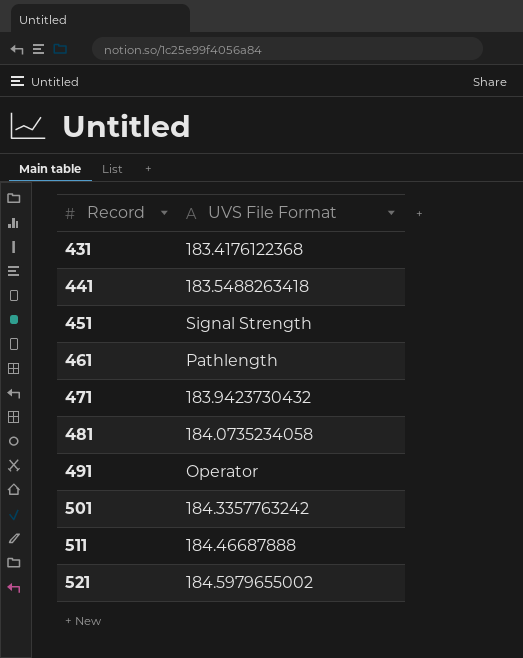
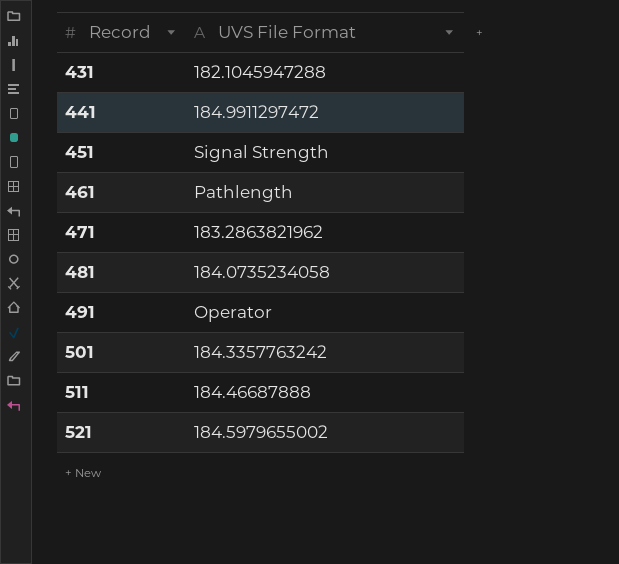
431 | UVS File Format: 183.4176122368 -> 182.1045947288
441 | UVS File Format: 183.5488263418 -> 184.9911297472
471 | UVS File Format: 183.9423730432 -> 183.2863821962

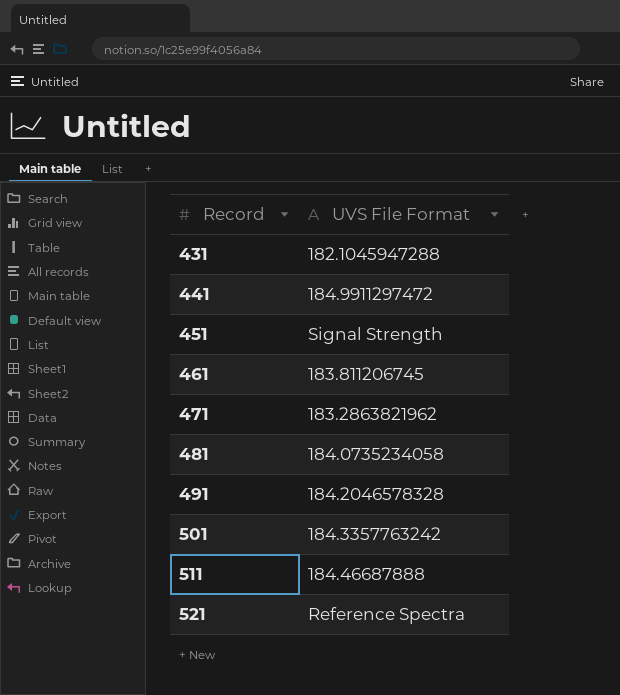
461 | UVS File Format: Pathlength -> 183.811206745
491 | UVS File Format: Operator -> 184.2046578328
521 | UVS File Format: 184.5979655002 -> Reference Spectra

